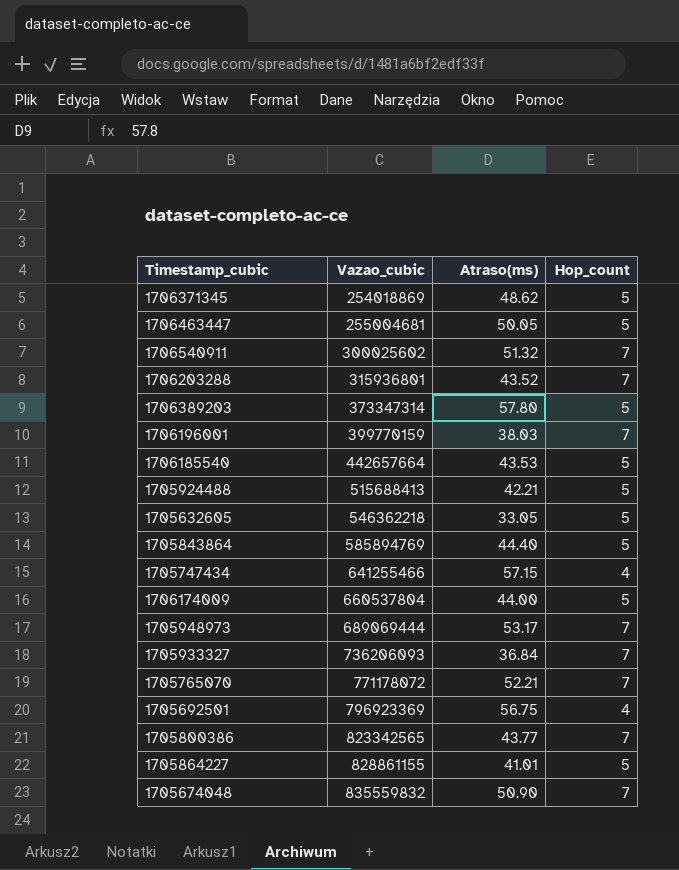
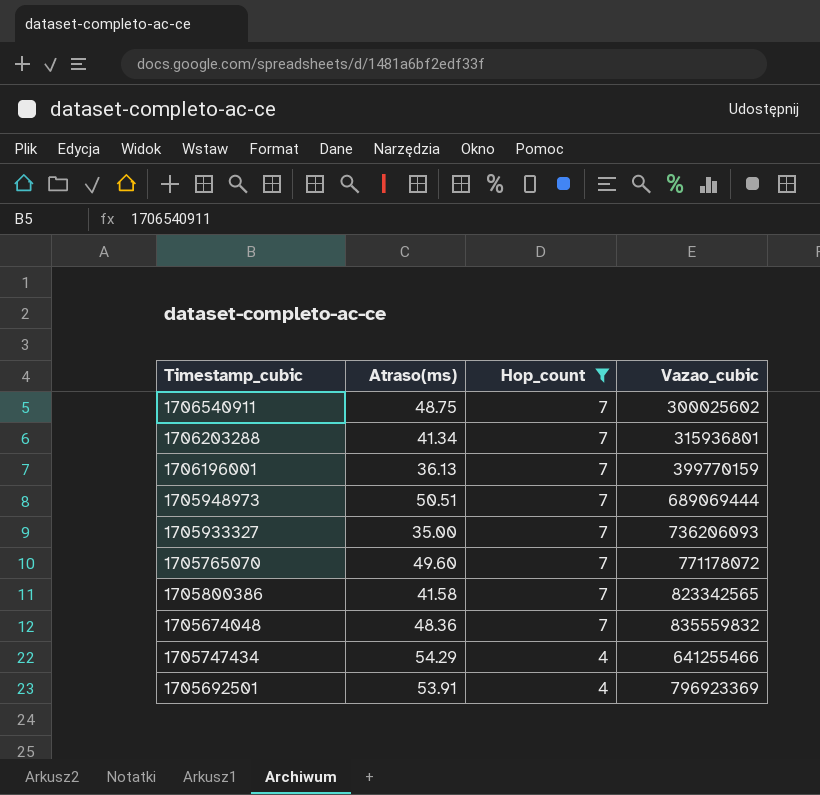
filter: none -> Hop_count != 5
row order: Vazao_cubic ascending -> Hop_count descending
column Vazao_cubic | position: 2 -> 4
1706540911 | Atraso(ms): 51.32 -> 48.75
1706203288 | Atraso(ms): 43.52 -> 41.34
1706196001 | Atraso(ms): 38.03 -> 36.13
1705948973 | Atraso(ms): 53.17 -> 50.51
1705933327 | Atraso(ms): 36.84 -> 35.00
1705765070 | Atraso(ms): 52.21 -> 49.60
1705800386 | Atraso(ms): 43.77 -> 41.58
1705674048 | Atraso(ms): 50.90 -> 48.36
1705747434 | Atraso(ms): 57.15 -> 54.29
1705692501 | Atraso(ms): 56.75 -> 53.91

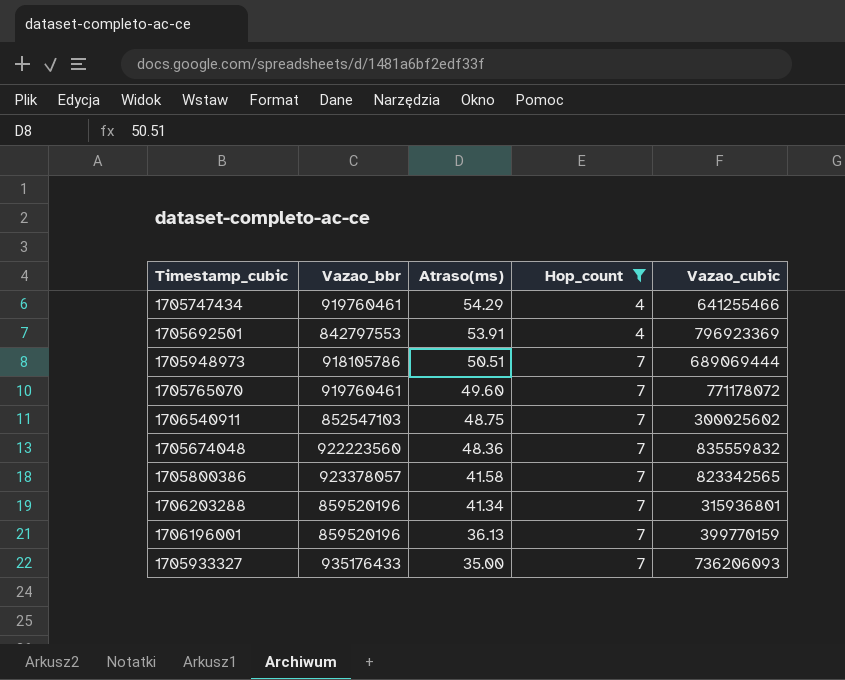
row order: Hop_count descending -> Atraso(ms) descending
column Vazao_bbr | position: none -> 2

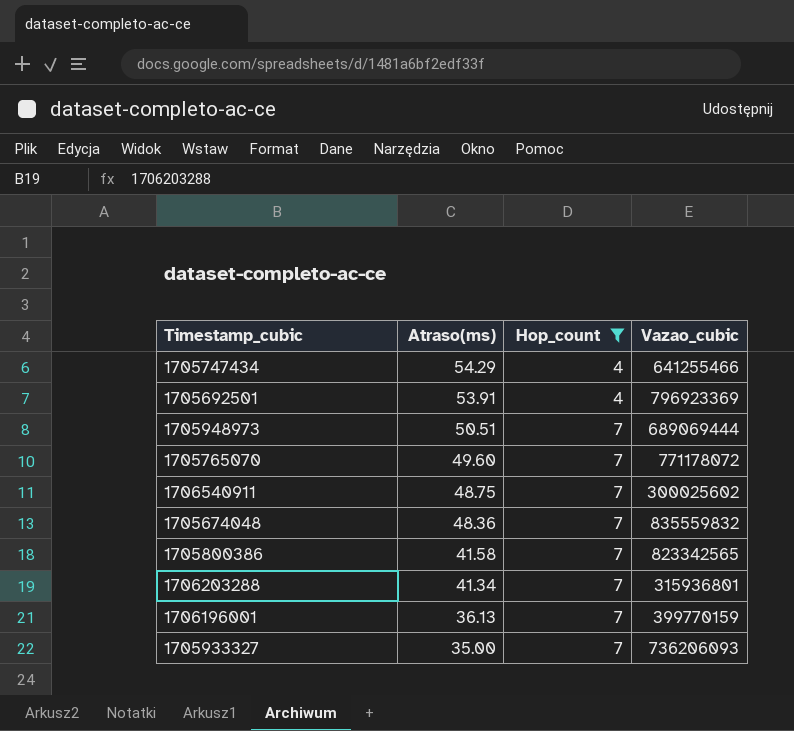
column Vazao_bbr | position: 2 -> none

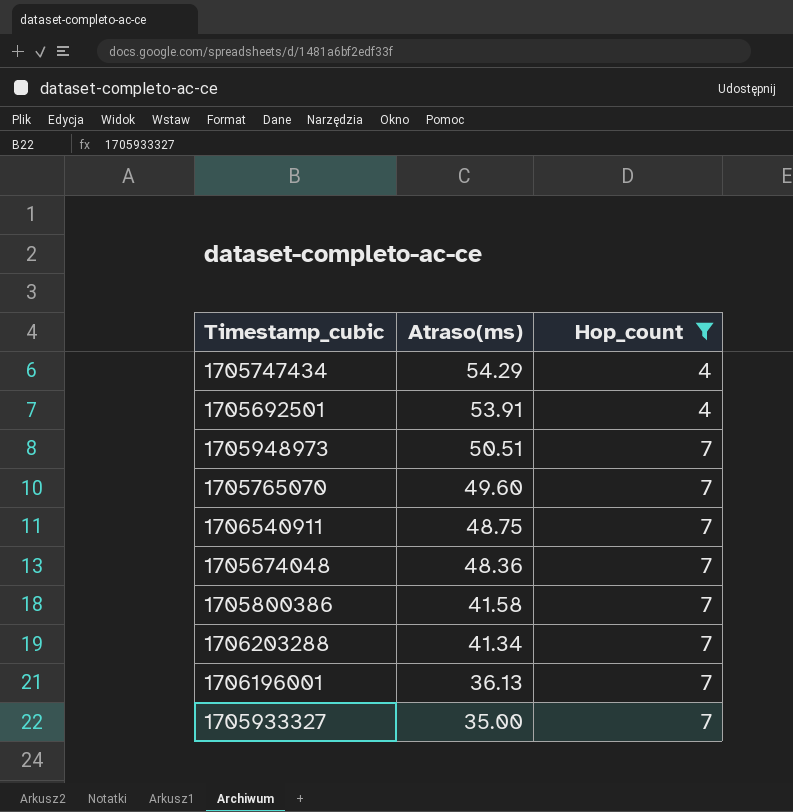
column Vazao_cubic | position: 4 -> none

